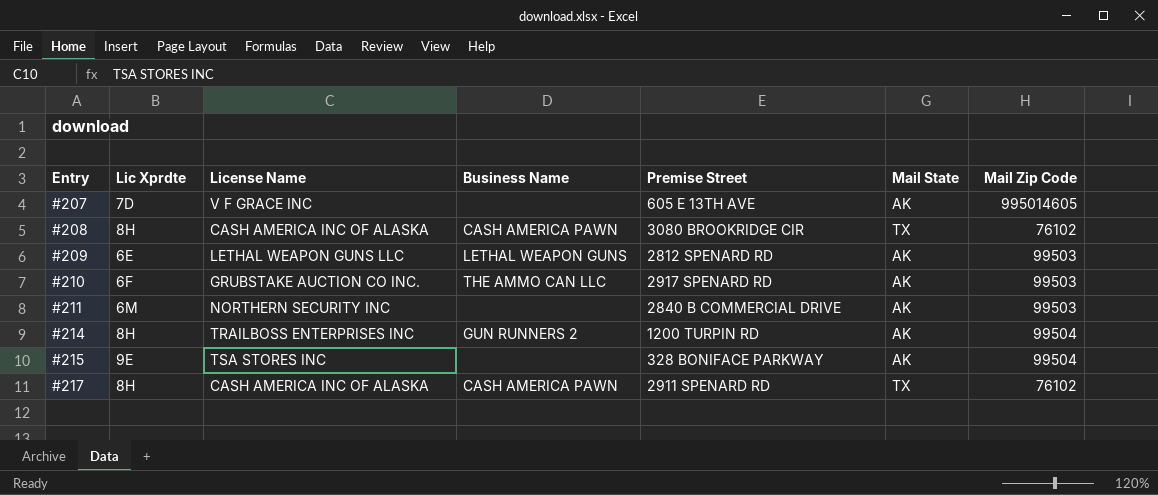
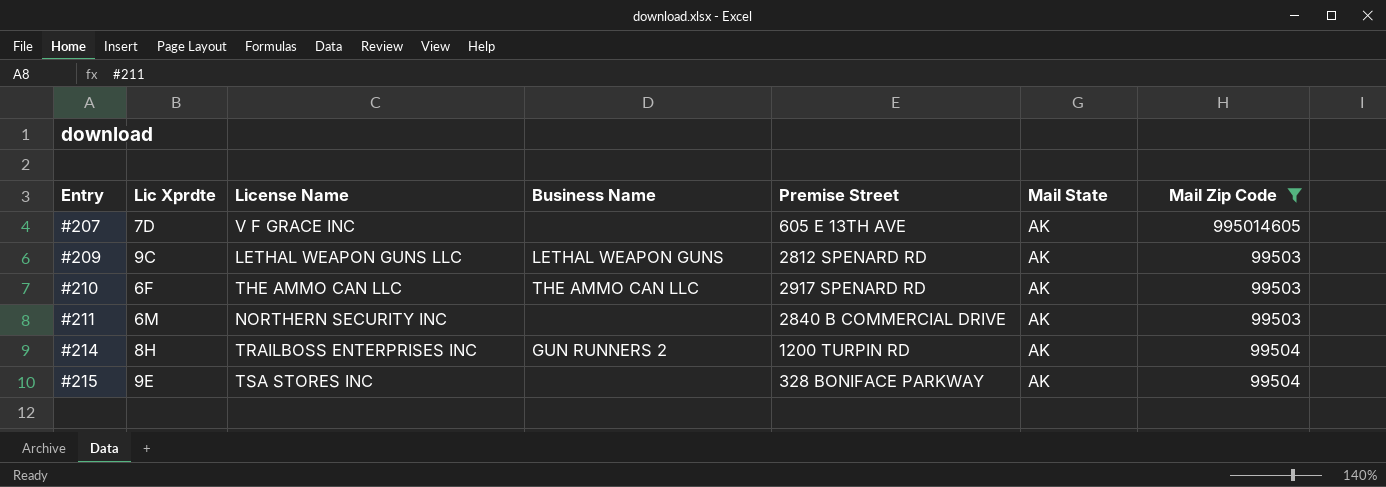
filter: none -> Mail Zip Code != 76102
#209 | Lic Xprdte: 6E -> 9C
#210 | License Name: GRUBSTAKE AUCTION CO INC. -> THE AMMO CAN LLC

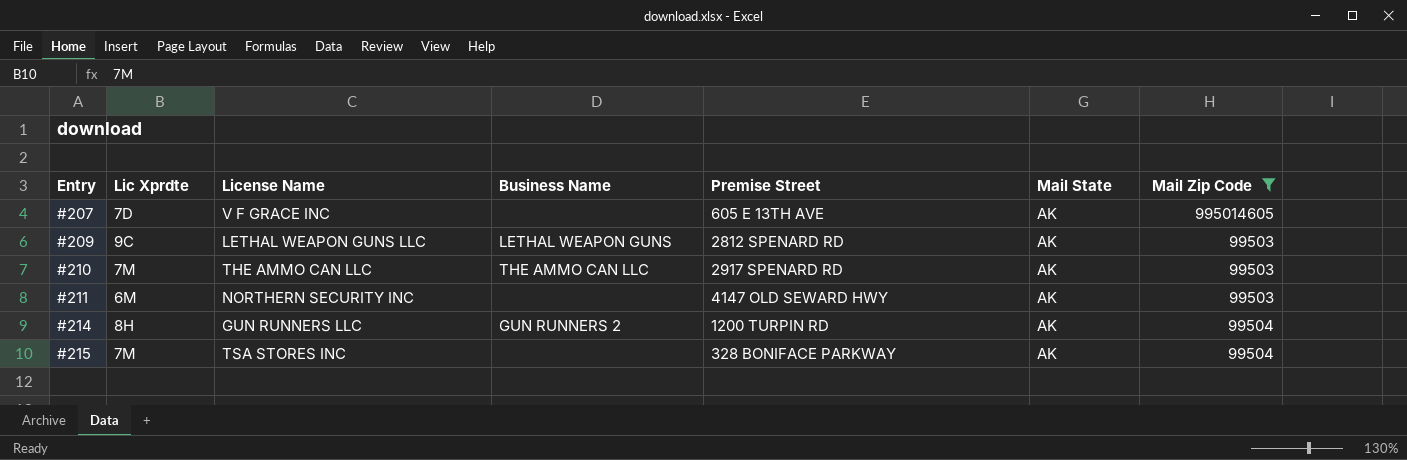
#210 | Lic Xprdte: 6F -> 7M
#211 | Premise Street: 2840 B COMMERCIAL DRIVE -> 4147 OLD SEWARD HWY
#214 | License Name: TRAILBOSS ENTERPRISES INC -> GUN RUNNERS LLC
#215 | Lic Xprdte: 9E -> 7M

